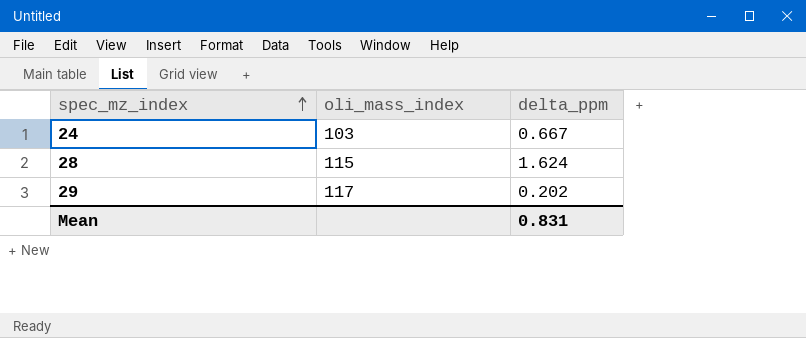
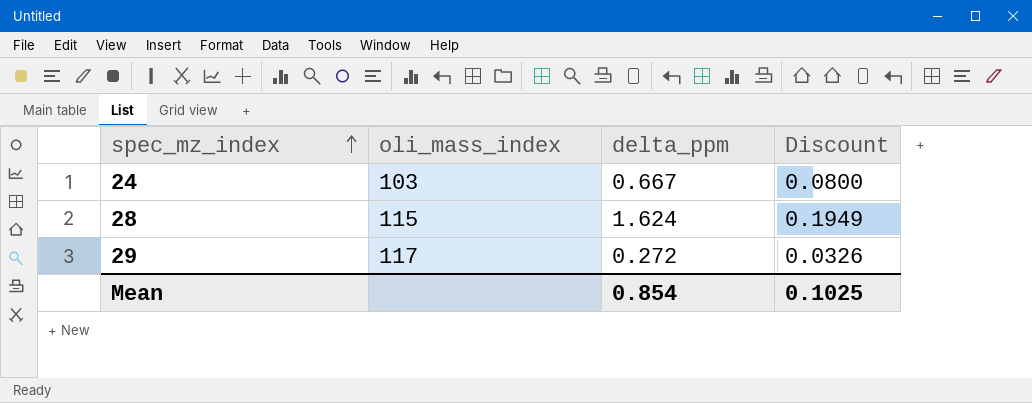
column Discount | formula: none -> [delta_ppm] * 0.12
29 | delta_ppm: 0.202 -> 0.272
Mean | delta_ppm: 0.831 -> 0.854

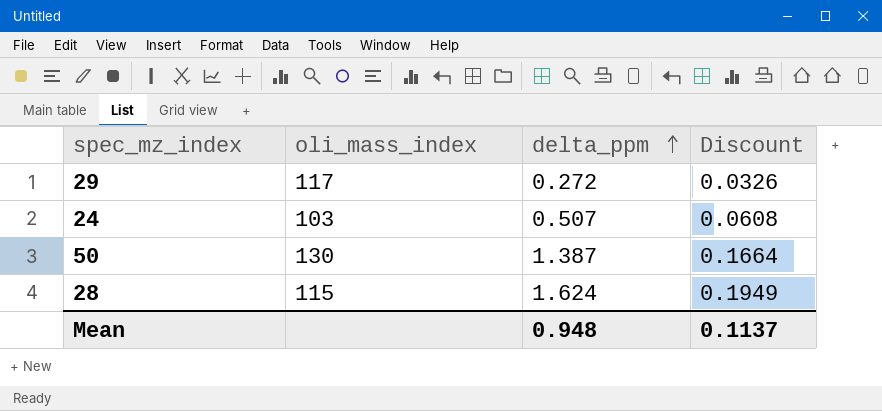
row order: spec_mz_index ascending -> delta_ppm ascending
24 | delta_ppm: 0.667 -> 0.507
24 | Discount: 0.0800 -> 0.0608
row 50: none -> 130 | 1.387 | 0.1664
Mean | delta_ppm: 0.854 -> 0.948
Mean | Discount: 0.1025 -> 0.1137

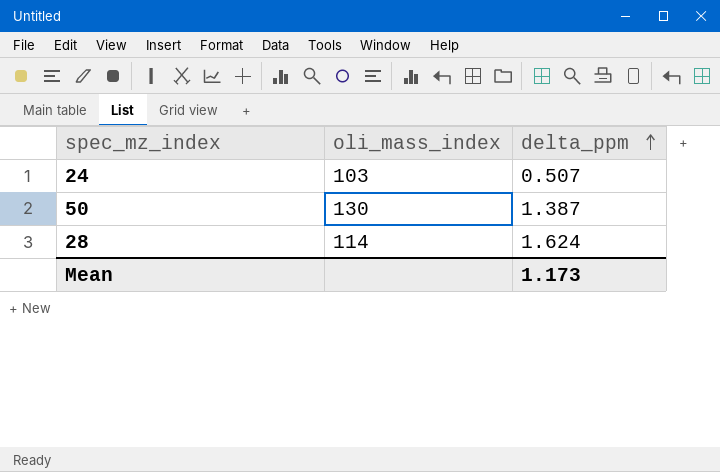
column Discount | formula: [delta_ppm] * 0.12 -> none
row 29: 117 | 0.272 | 0.0326 -> none
28 | oli_mass_index: 115 -> 114
Mean | delta_ppm: 0.948 -> 1.173

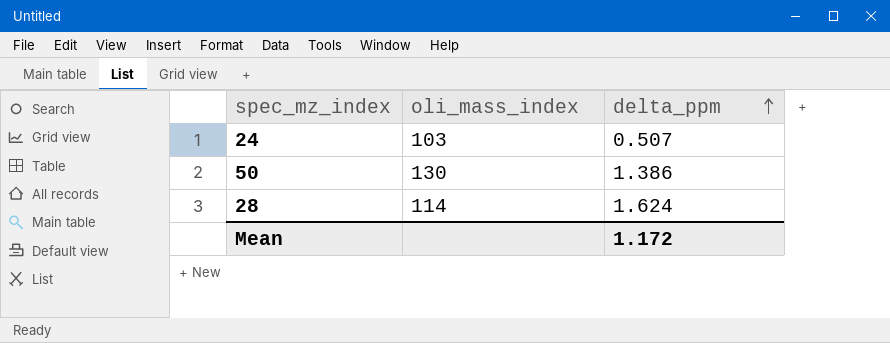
50 | delta_ppm: 1.387 -> 1.386
Mean | delta_ppm: 1.173 -> 1.172

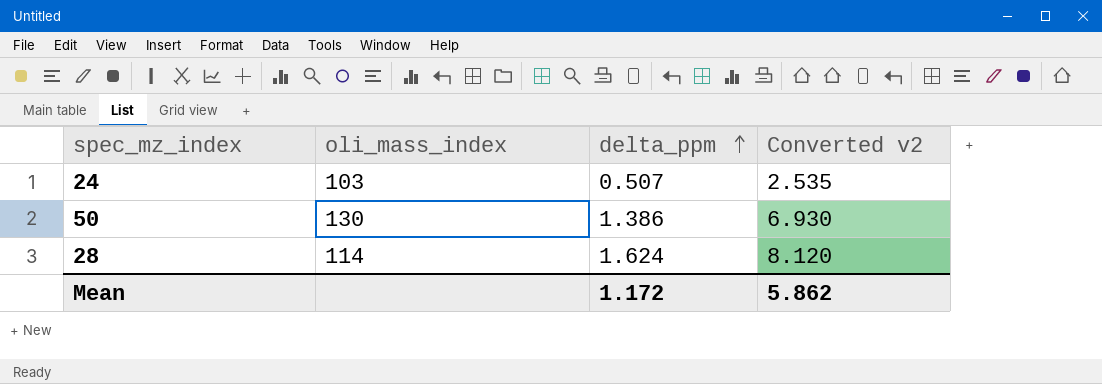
column Converted v2 | formula: none -> [delta_ppm] * 5

